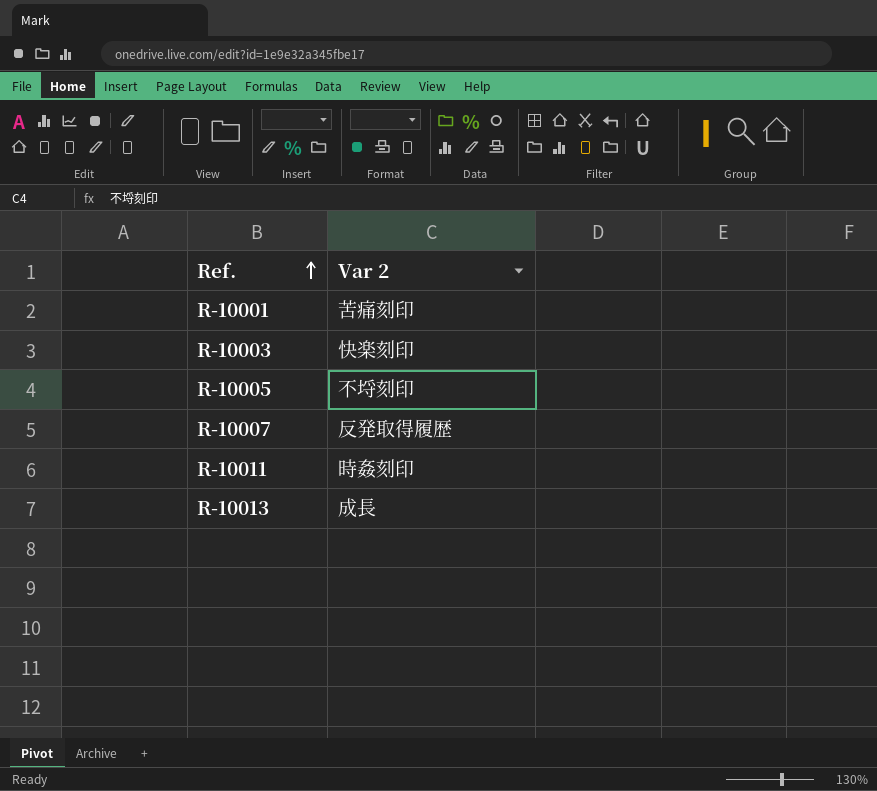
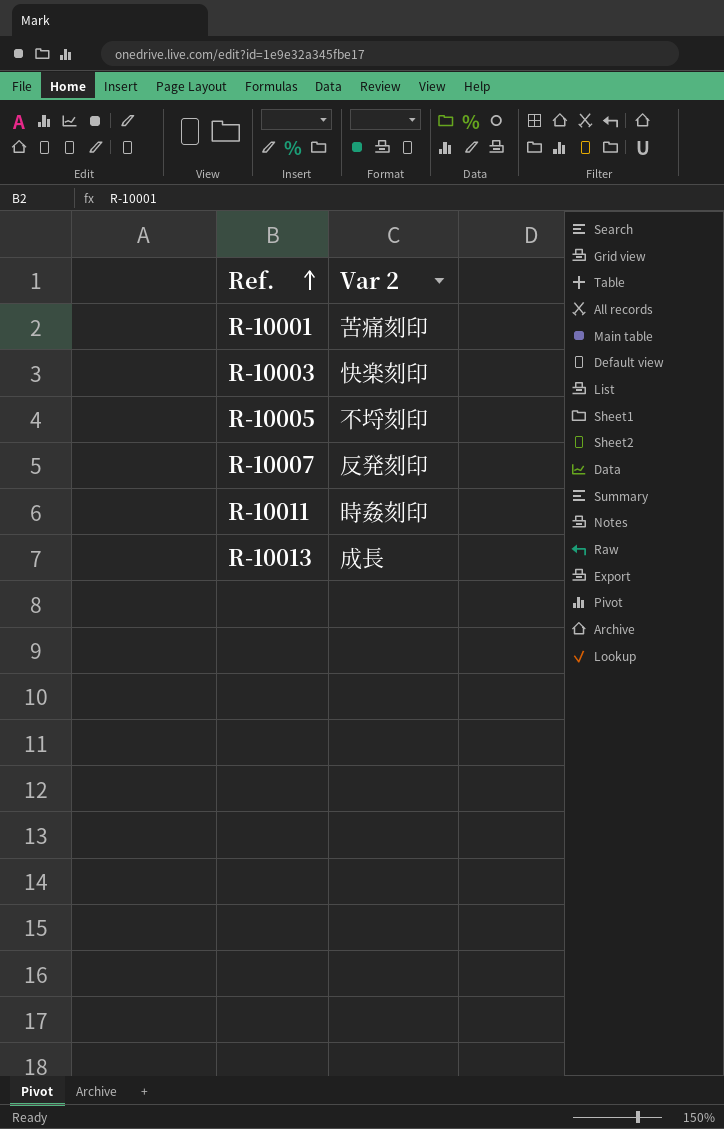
R-10007 | Var 2: 反発取得履歴 -> 反発刻印

